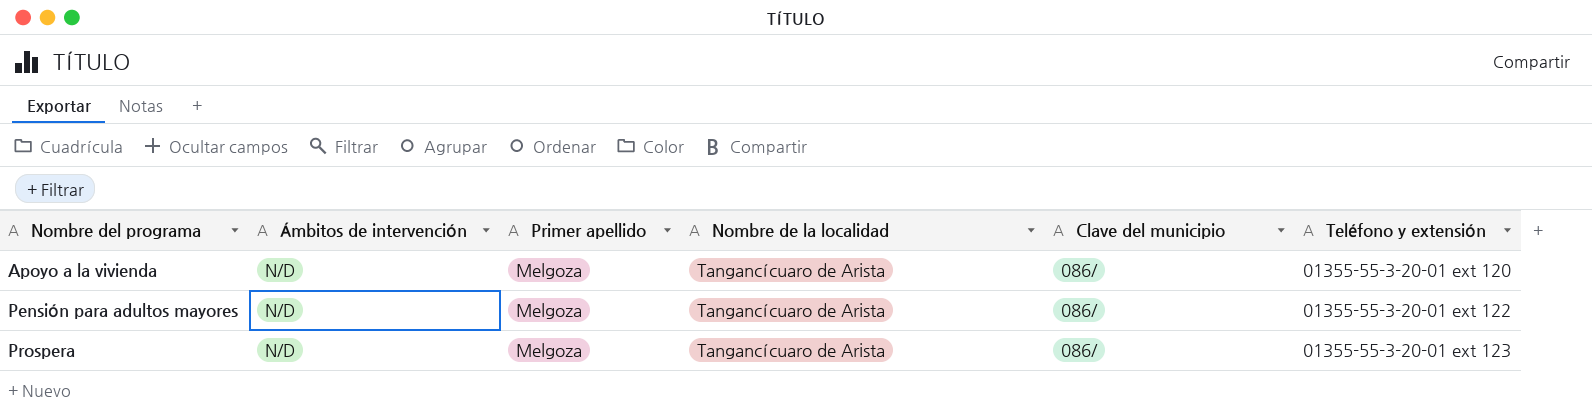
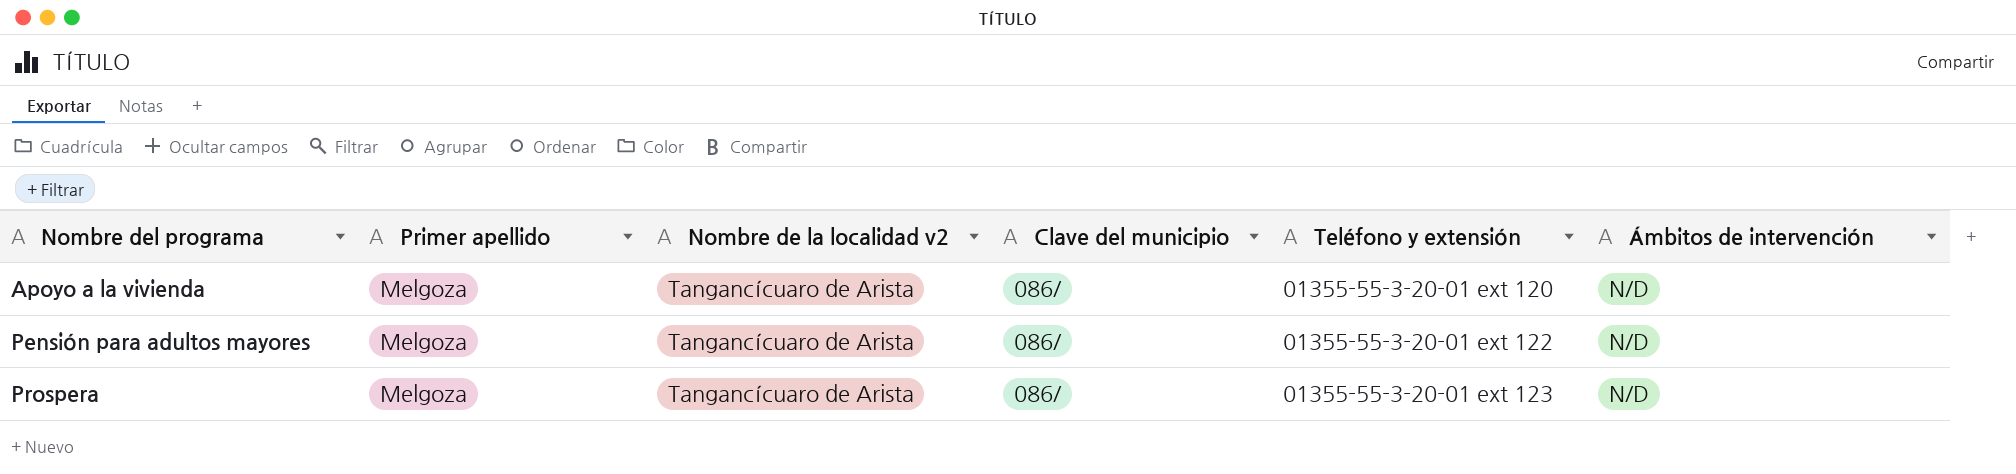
column name: Nombre de la localidad -> Nombre de la localidad v2
column Ámbitos de intervención | position: 2 -> 6

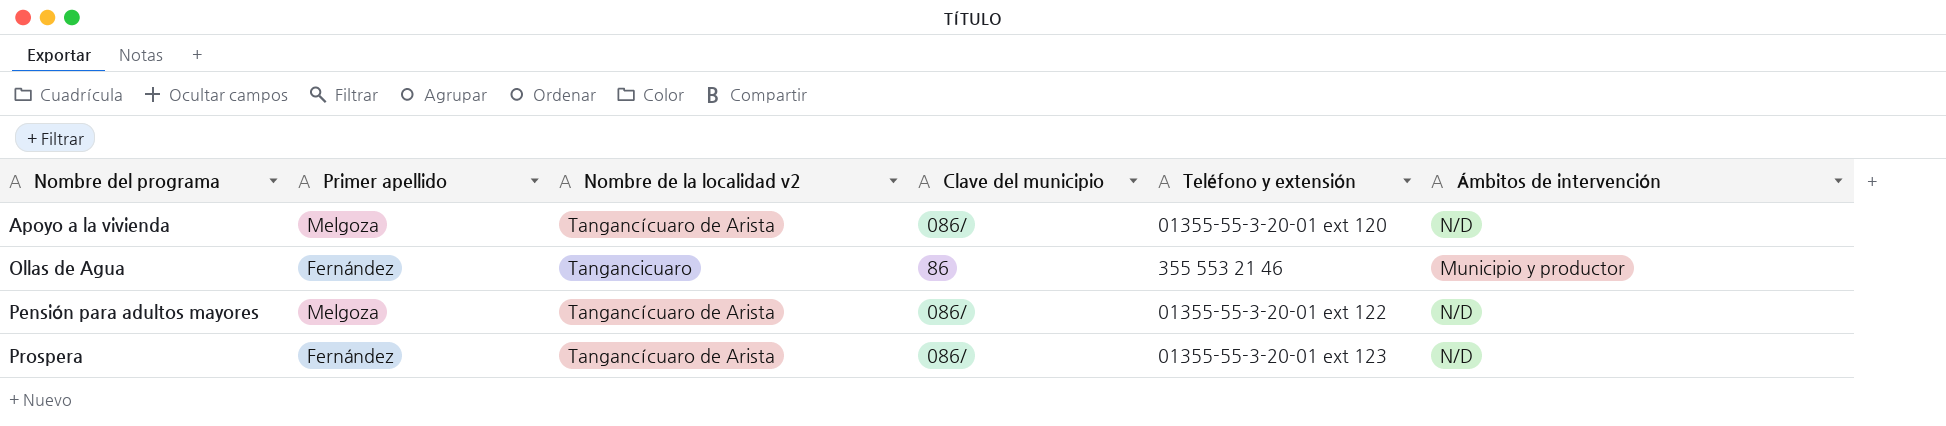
row Ollas de Agua: none -> Fernández | Tangancicuaro | 86 | 355 553 21 46 | Municipio y productor
Prospera | Primer apellido: Melgoza -> Fernández

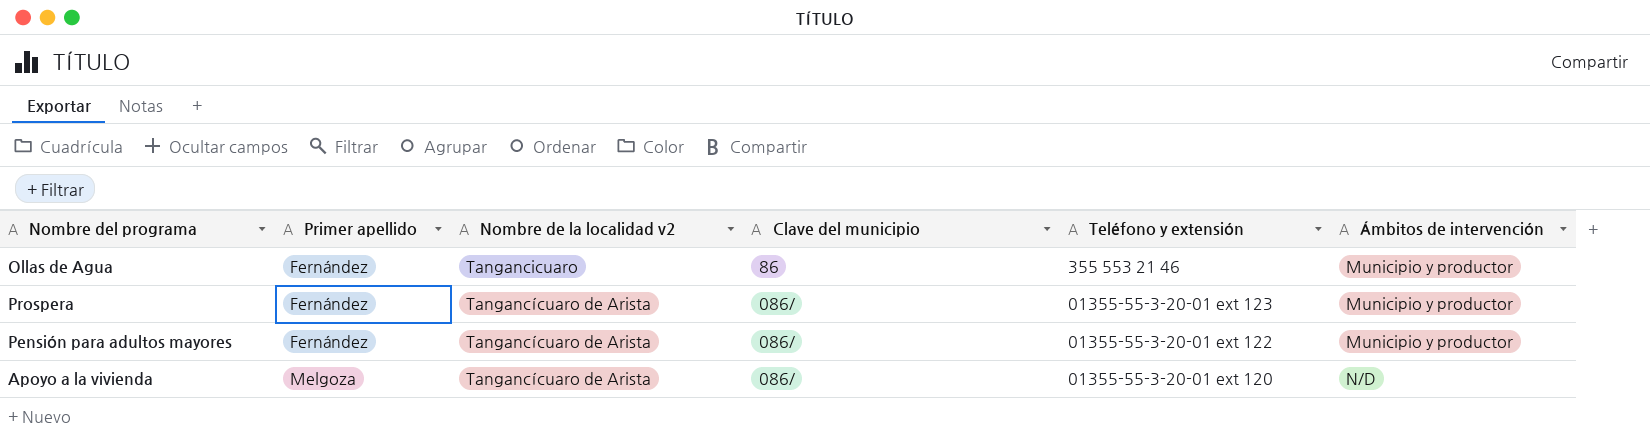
row order: Nombre del programa ascending -> Primer apellido ascending
Prospera | Ámbitos de intervención: N/D -> Municipio y productor
Pensión para adultos mayores | Primer apellido: Melgoza -> Fernández
Pensión para adultos mayores | Ámbitos de intervención: N/D -> Municipio y productor

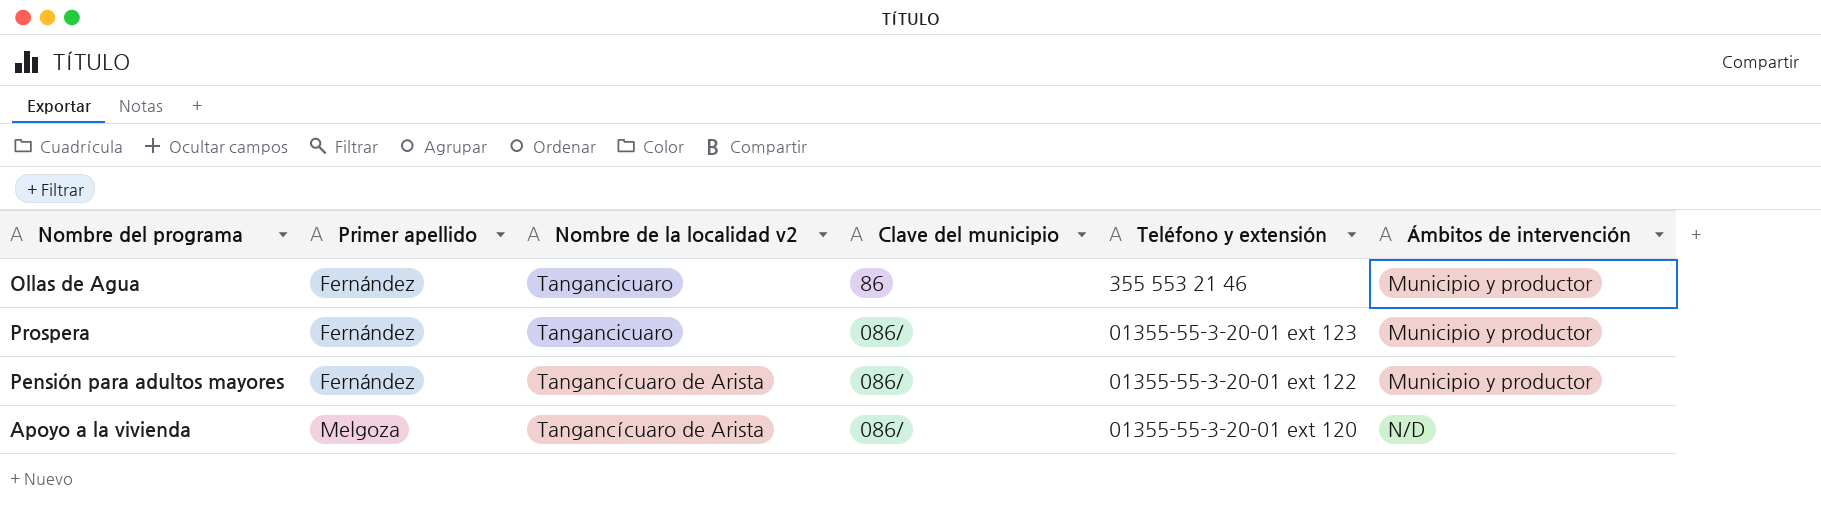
Prospera | Nombre de la localidad v2: Tangancícuaro de Arista -> Tangancicuaro

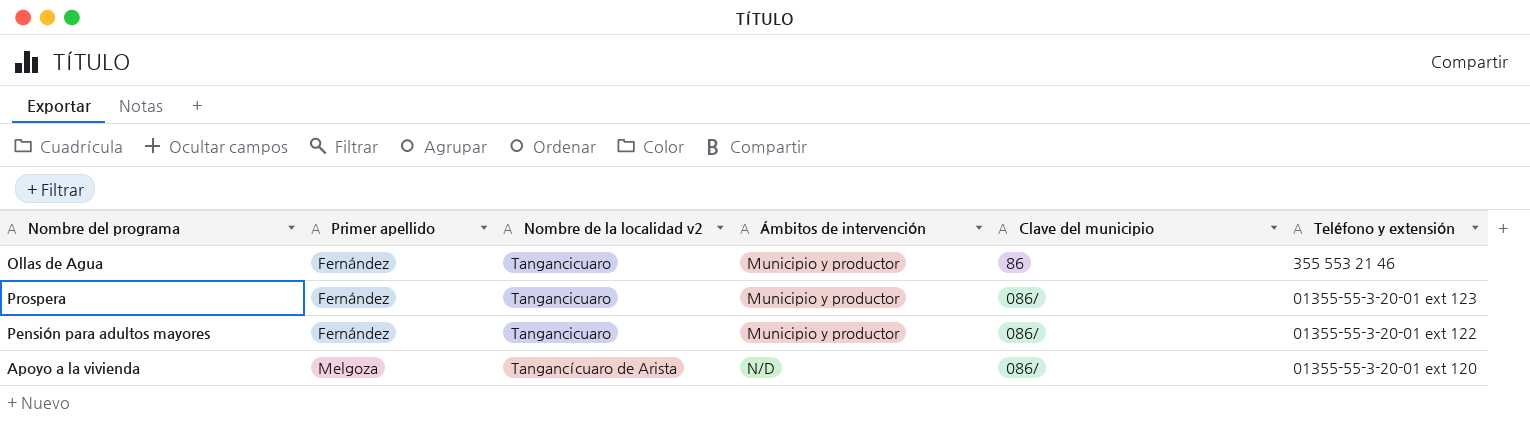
column Ámbitos de intervención | position: 6 -> 4
Pensión para adultos mayores | Nombre de la localidad v2: Tangancícuaro de Arista -> Tangancicuaro

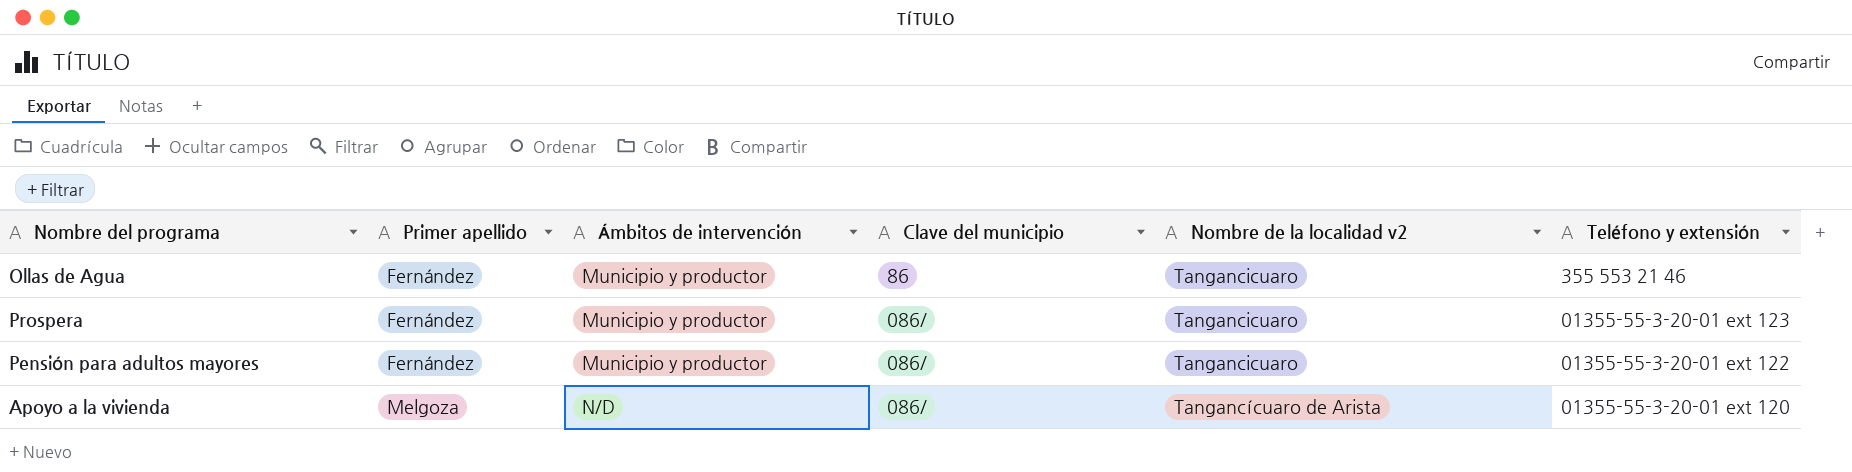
column Nombre de la localidad v2 | position: 3 -> 5

